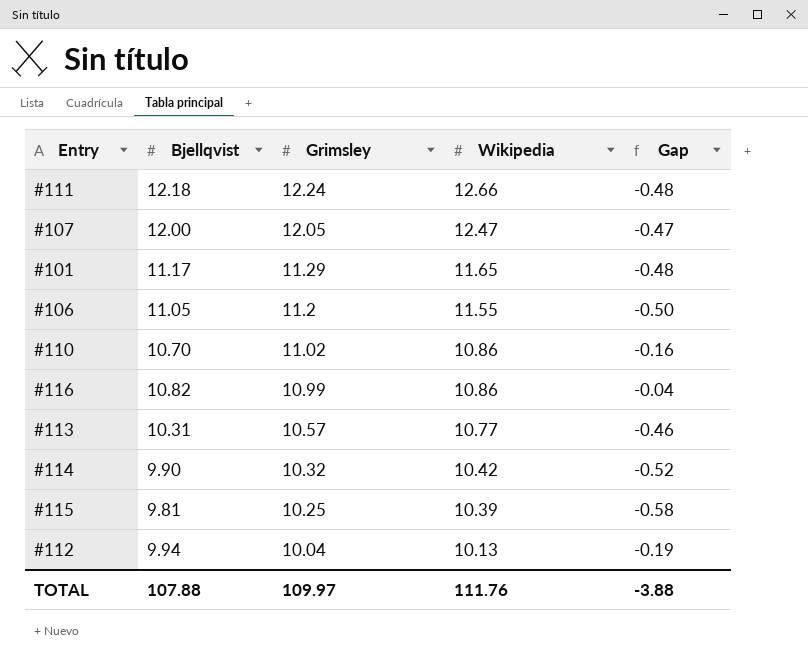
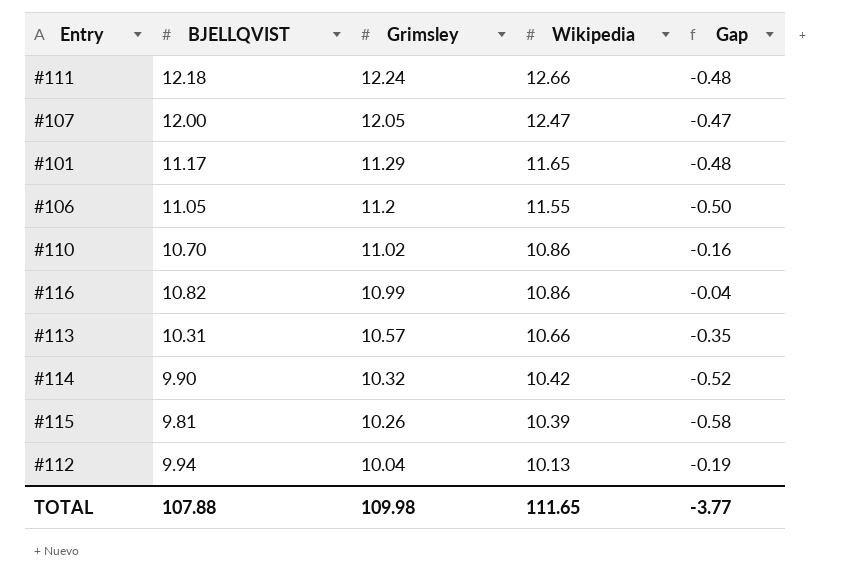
column name: Bjellqvist -> BJELLQVIST
#113 | Wikipedia: 10.77 -> 10.66
#113 | Gap: -0.46 -> -0.35
#115 | Grimsley: 10.25 -> 10.26
TOTAL | Grimsley: 109.97 -> 109.98
TOTAL | Wikipedia: 111.76 -> 111.65
TOTAL | Gap: -3.88 -> -3.77

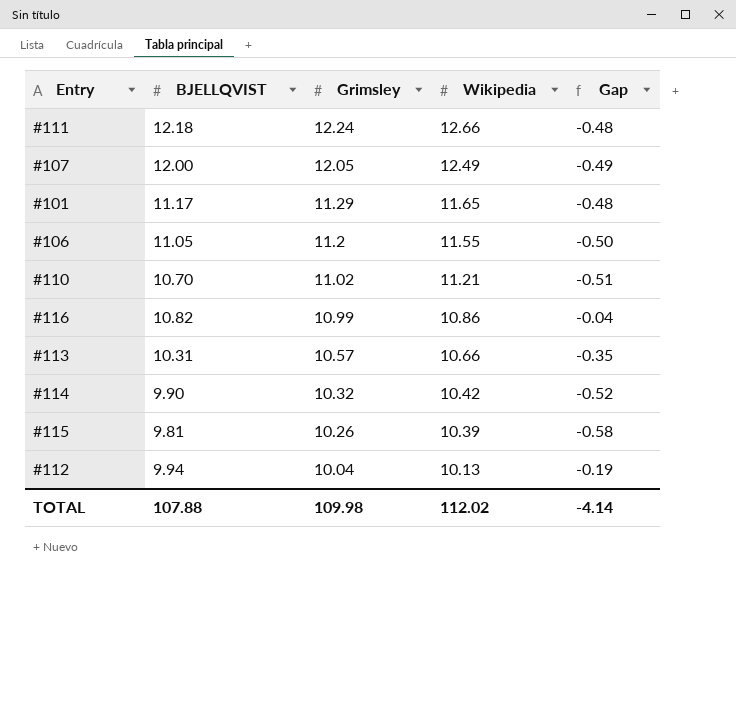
#107 | Wikipedia: 12.47 -> 12.49
#107 | Gap: -0.47 -> -0.49
#110 | Wikipedia: 10.86 -> 11.21
#110 | Gap: -0.16 -> -0.51
TOTAL | Wikipedia: 111.65 -> 112.02
TOTAL | Gap: -3.77 -> -4.14

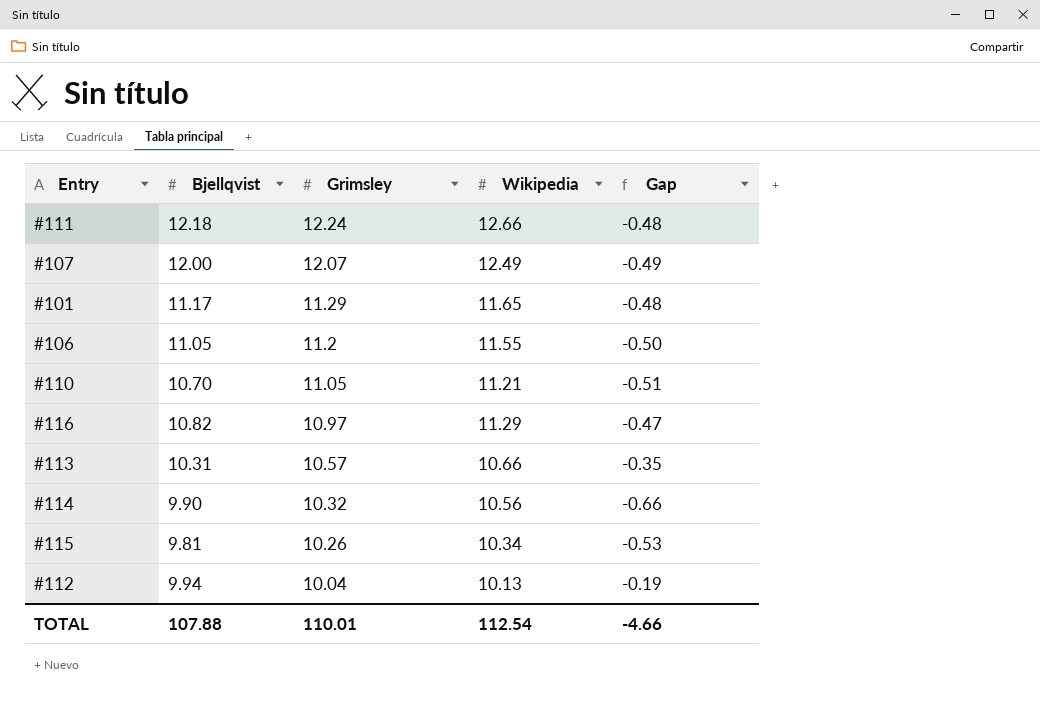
column name: BJELLQVIST -> Bjellqvist
#107 | Grimsley: 12.05 -> 12.07
#110 | Grimsley: 11.02 -> 11.05
#116 | Grimsley: 10.99 -> 10.97
#116 | Wikipedia: 10.86 -> 11.29
#116 | Gap: -0.04 -> -0.47
#114 | Wikipedia: 10.42 -> 10.56
#114 | Gap: -0.52 -> -0.66
#115 | Wikipedia: 10.39 -> 10.34
#115 | Gap: -0.58 -> -0.53
TOTAL | Grimsley: 109.98 -> 110.01
TOTAL | Wikipedia: 112.02 -> 112.54
TOTAL | Gap: -4.14 -> -4.66

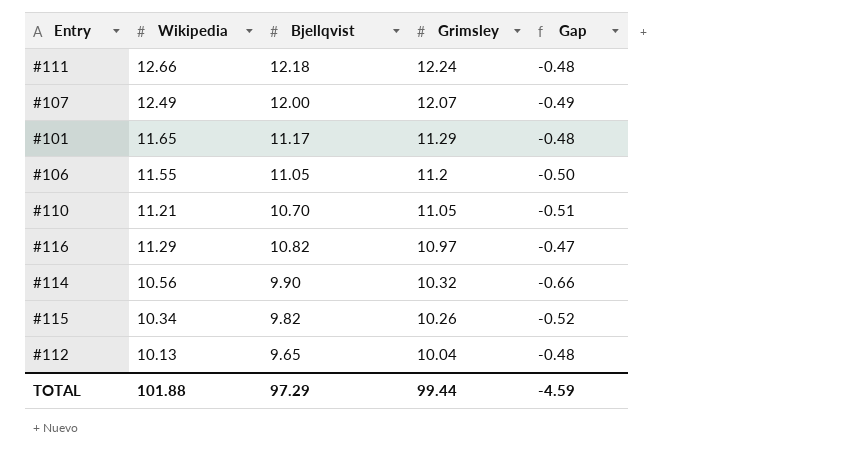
column Wikipedia | position: 4 -> 2
row #113: 10.31 | 10.57 | 10.66 | -0.35 -> none
#115 | Bjellqvist: 9.81 -> 9.82
#115 | Gap: -0.53 -> -0.52
#112 | Bjellqvist: 9.94 -> 9.65
#112 | Gap: -0.19 -> -0.48
TOTAL | Wikipedia: 112.54 -> 101.88
TOTAL | Bjellqvist: 107.88 -> 97.29
TOTAL | Grimsley: 110.01 -> 99.44
TOTAL | Gap: -4.66 -> -4.59

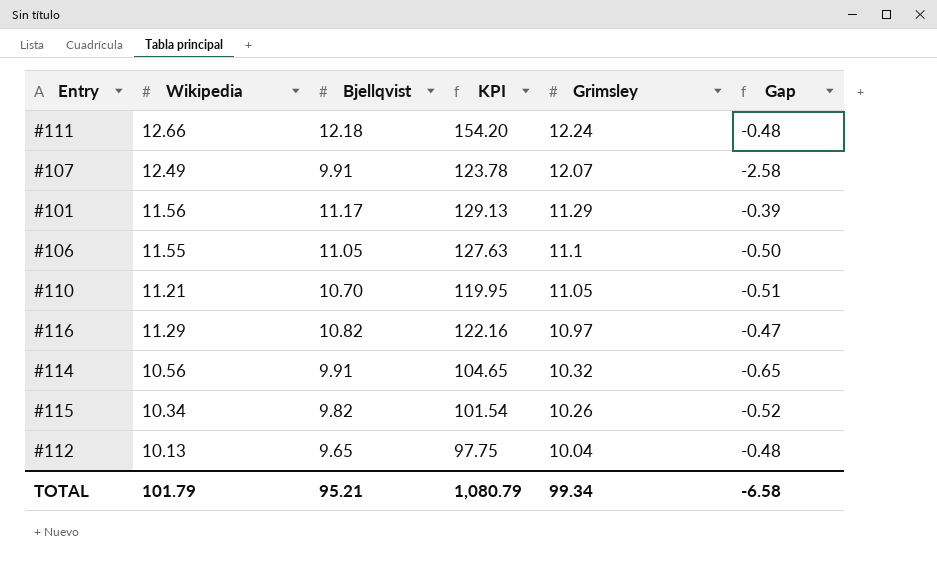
column KPI | formula: none -> [Wikipedia] * [Bjellqvist]
#107 | Bjellqvist: 12.00 -> 9.91
#107 | Gap: -0.49 -> -2.58
#101 | Wikipedia: 11.65 -> 11.56
#101 | Gap: -0.48 -> -0.39
#106 | Grimsley: 11.2 -> 11.1
#114 | Bjellqvist: 9.90 -> 9.91
#114 | Gap: -0.66 -> -0.65
TOTAL | Wikipedia: 101.88 -> 101.79
TOTAL | Bjellqvist: 97.29 -> 95.21
TOTAL | Grimsley: 99.44 -> 99.34
TOTAL | Gap: -4.59 -> -6.58

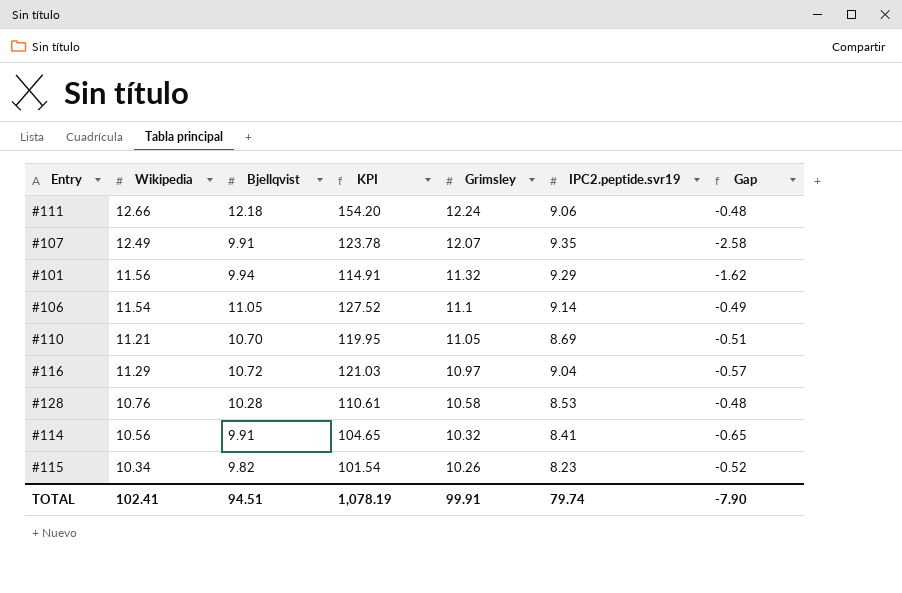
column IPC2.peptide.svr19 | position: none -> 6
row #112: 10.13 | 9.65 | 97.75 | 10.04 | -0.48 -> none
#101 | Bjellqvist: 11.17 -> 9.94
#101 | KPI: 129.13 -> 114.91
#101 | Grimsley: 11.29 -> 11.32
#101 | Gap: -0.39 -> -1.62
#106 | Wikipedia: 11.55 -> 11.54
#106 | KPI: 127.63 -> 127.52
#106 | Gap: -0.50 -> -0.49
#116 | Bjellqvist: 10.82 -> 10.72
#116 | KPI: 122.16 -> 121.03
#116 | Gap: -0.47 -> -0.57
row #128: none -> 10.76 | 10.28 | 110.61 | 10.58 | 8.53 | -0.48
TOTAL | Wikipedia: 101.79 -> 102.41
TOTAL | Bjellqvist: 95.21 -> 94.51
TOTAL | KPI: 1,080.79 -> 1,078.19
TOTAL | Grimsley: 99.34 -> 99.91
TOTAL | Gap: -6.58 -> -7.90

